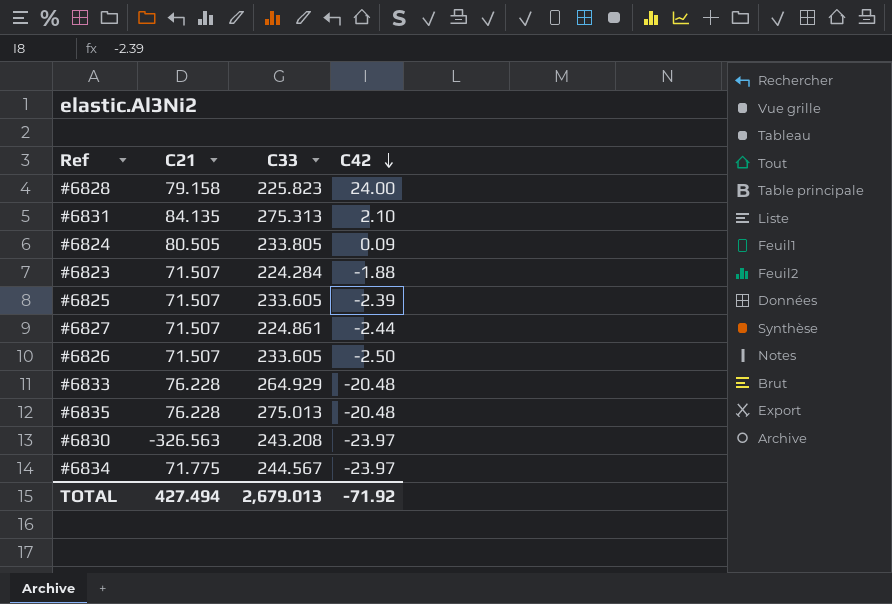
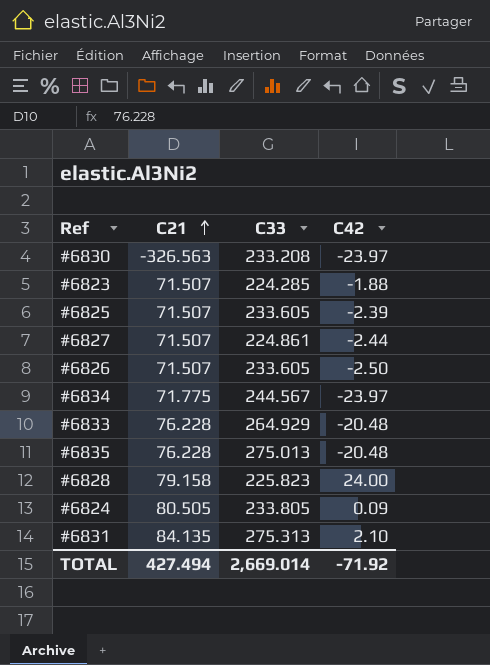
row order: C42 descending -> C21 ascending
#6830 | C33: 243.208 -> 233.208
#6823 | C33: 224.284 -> 224.285
TOTAL | C33: 2,679.013 -> 2,669.014

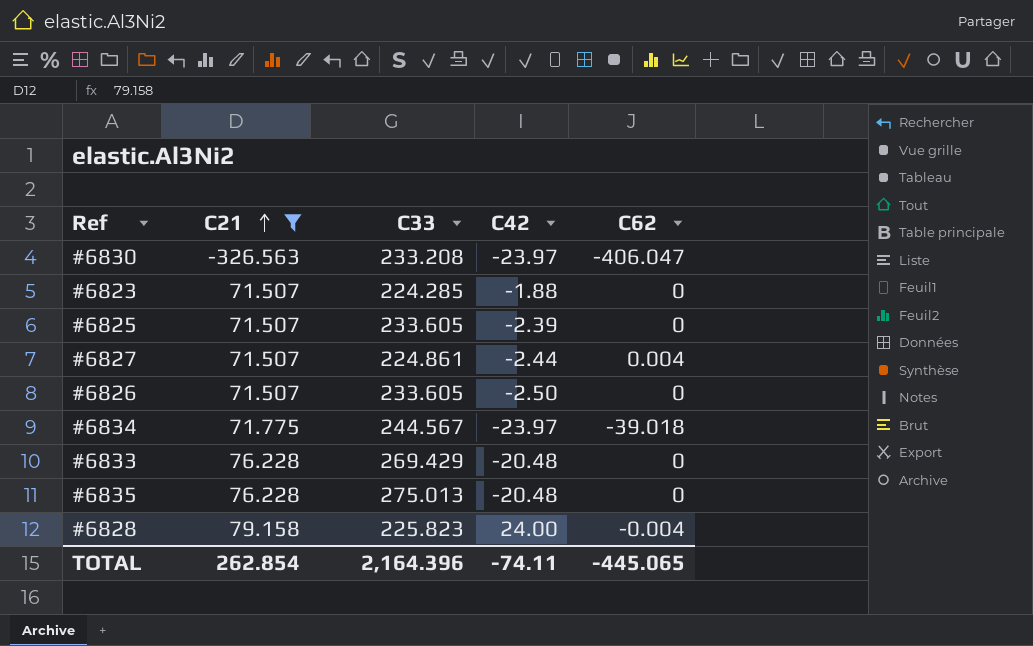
filter: none -> C21 <= 79.158
column C62 | position: none -> 5
#6833 | C33: 264.929 -> 269.429
TOTAL | C21: 427.494 -> 262.854
TOTAL | C33: 2,669.014 -> 2,164.396
TOTAL | C42: -71.92 -> -74.11

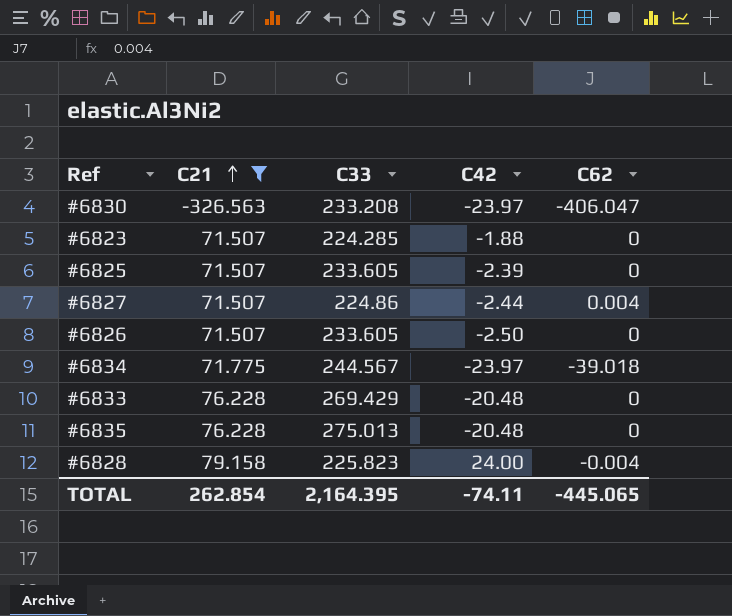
#6827 | C33: 224.861 -> 224.86
TOTAL | C33: 2,164.396 -> 2,164.395

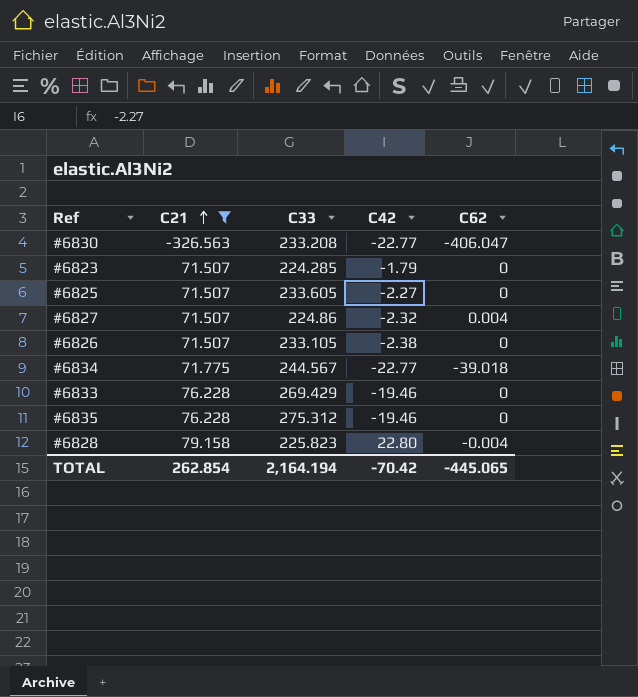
#6830 | C42: -23.97 -> -22.77
#6823 | C42: -1.88 -> -1.79
#6825 | C42: -2.39 -> -2.27
#6827 | C42: -2.44 -> -2.32
#6826 | C33: 233.605 -> 233.105
#6826 | C42: -2.50 -> -2.38
#6834 | C42: -23.97 -> -22.77
#6833 | C42: -20.48 -> -19.46
#6835 | C33: 275.013 -> 275.312
#6835 | C42: -20.48 -> -19.46
#6828 | C42: 24.00 -> 22.80
TOTAL | C33: 2,164.395 -> 2,164.194
TOTAL | C42: -74.11 -> -70.42

